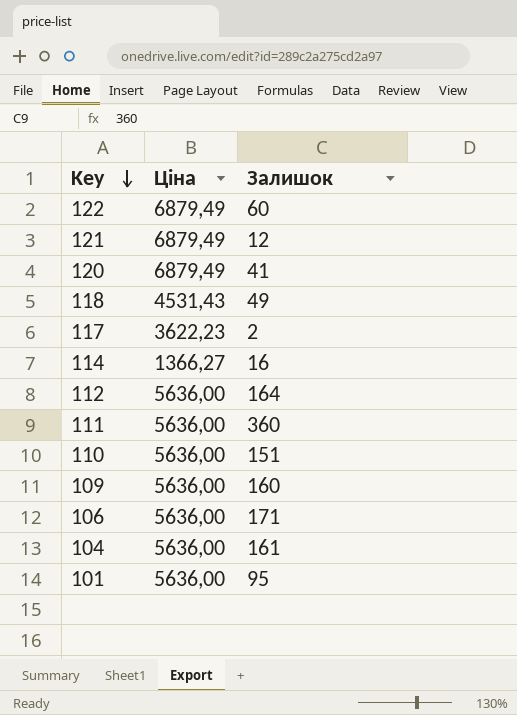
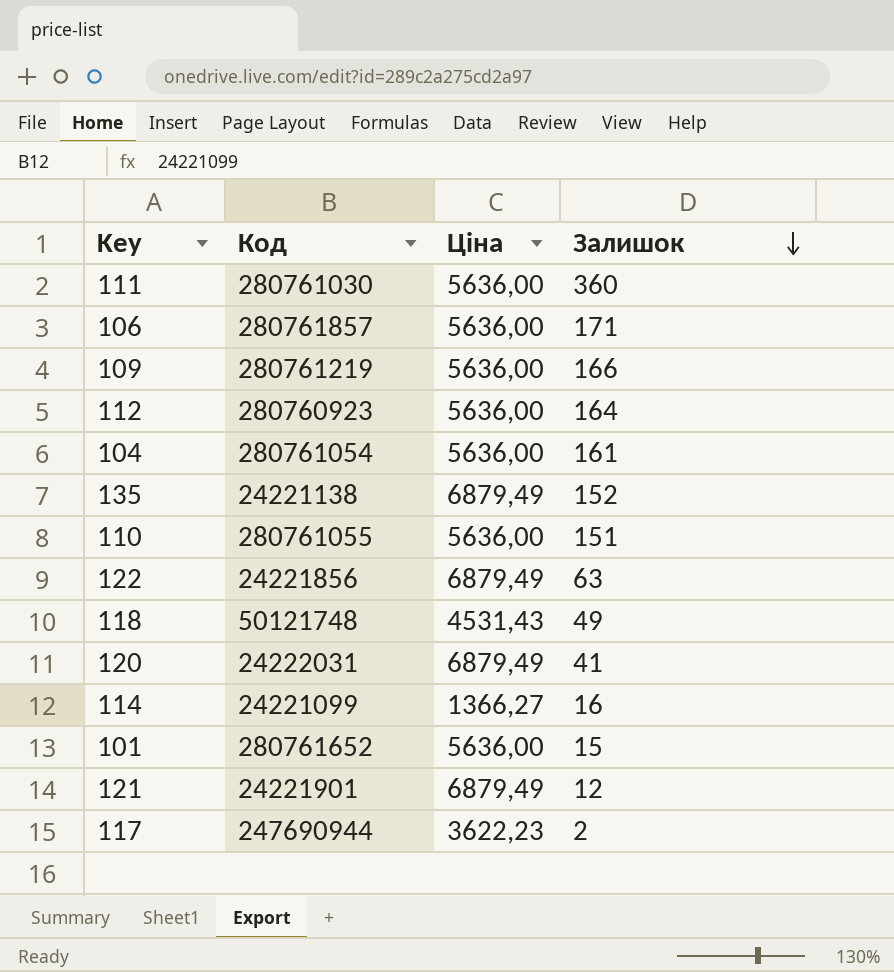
row order: Key descending -> Залишок descending
column Код | position: none -> 2
109 | Залишок: 160 -> 166
row 135: none -> 24221138 | 6879,49 | 152
122 | Залишок: 60 -> 63
101 | Залишок: 95 -> 15

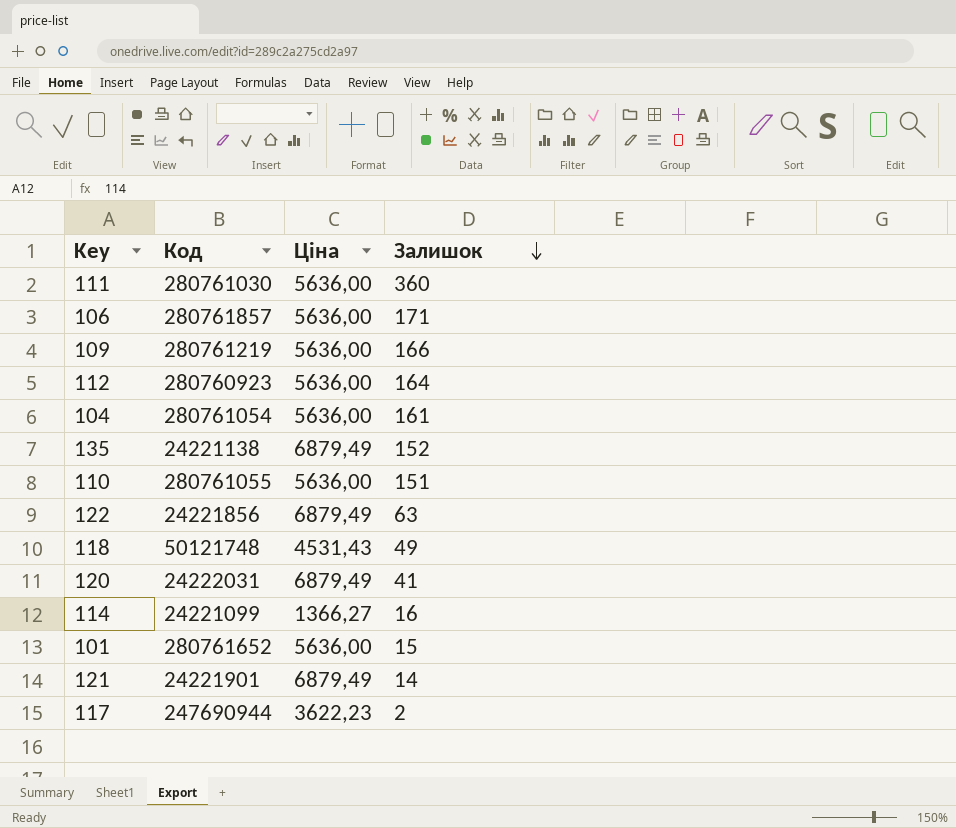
121 | Залишок: 12 -> 14

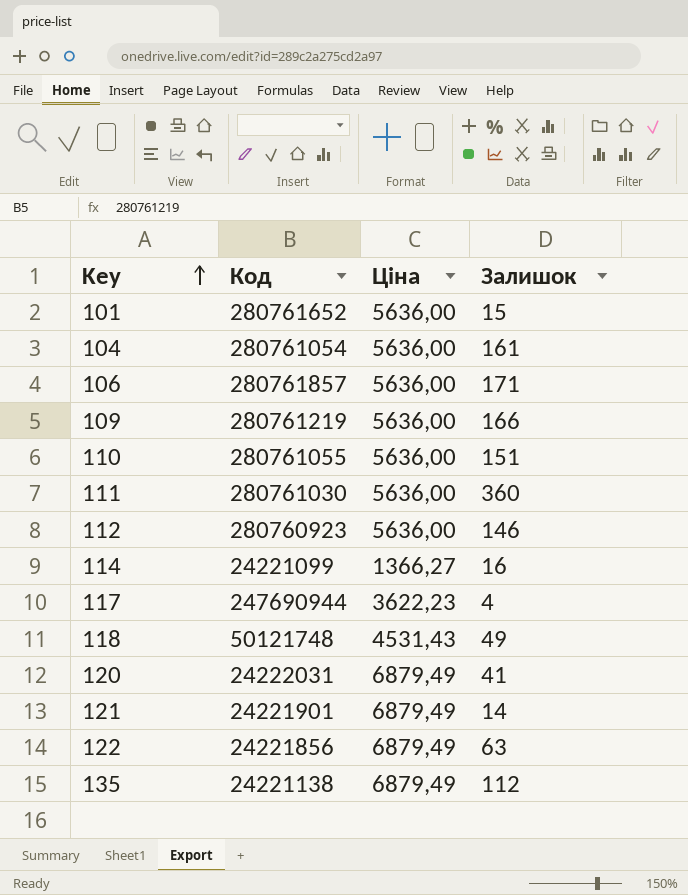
row order: Залишок descending -> Key ascending
112 | Залишок: 164 -> 146
117 | Залишок: 2 -> 4
135 | Залишок: 152 -> 112

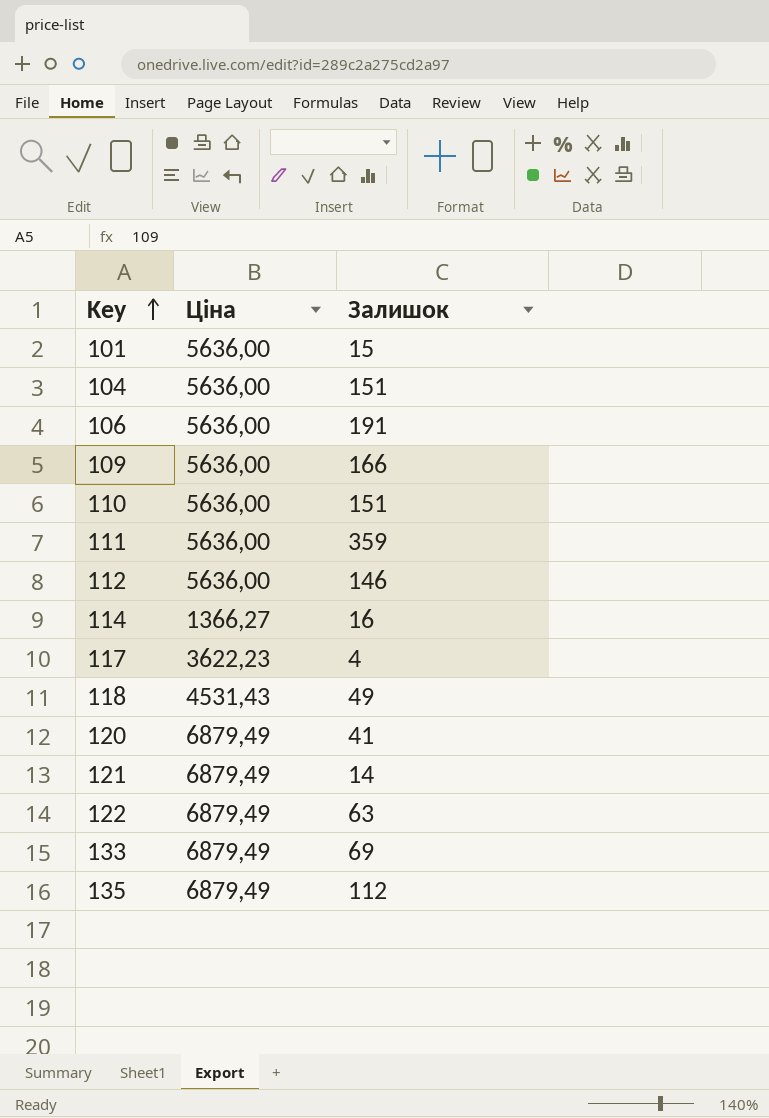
column Код | position: 2 -> none
104 | Залишок: 161 -> 151
106 | Залишок: 171 -> 191
111 | Залишок: 360 -> 359
row 133: none -> 6879,49 | 69

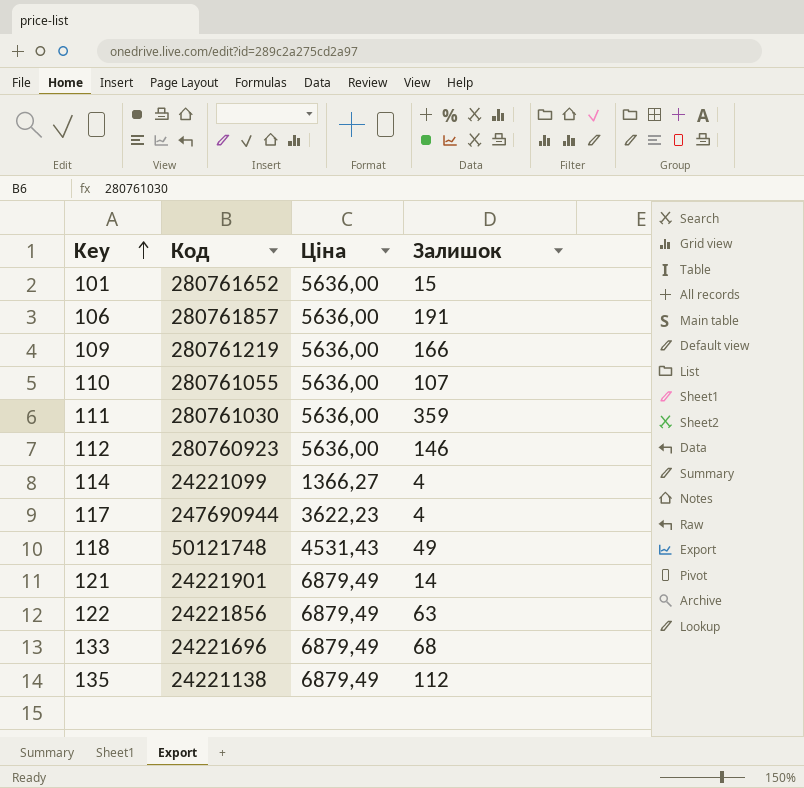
column Код | position: none -> 2
row 104: 5636,00 | 151 -> none
row 120: 6879,49 | 41 -> none
110 | Залишок: 151 -> 107
114 | Залишок: 16 -> 4
133 | Залишок: 69 -> 68

